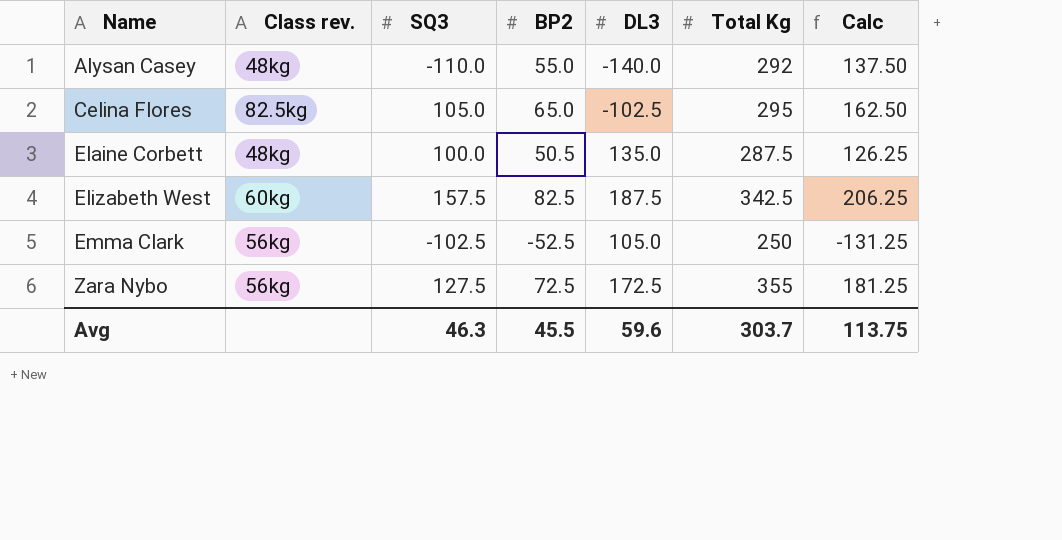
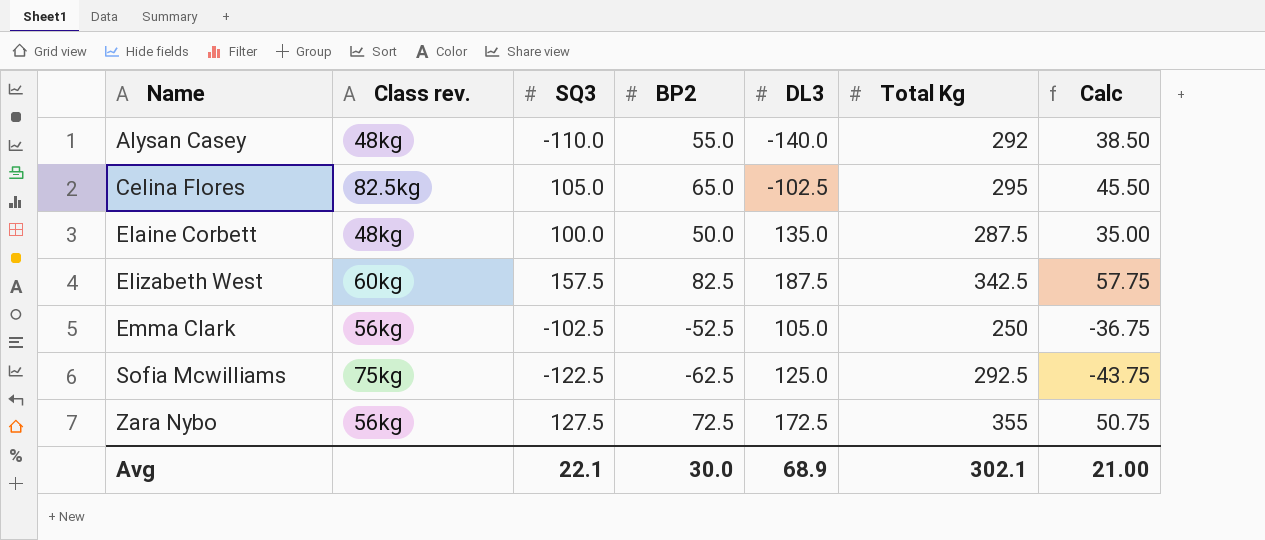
column Calc | formula: [BP2] * 2.5 -> [BP2] * 0.7
Elaine Corbett | BP2: 50.5 -> 50.0
row Sofia Mcwilliams: none -> 75kg | -122.5 | -62.5 | 125.0 | 292.5 | -43.75
Avg | SQ3: 46.3 -> 22.1
Avg | BP2: 45.5 -> 30.0
Avg | DL3: 59.6 -> 68.9
Avg | Total Kg: 303.7 -> 302.1
Avg | Calc: 113.75 -> 21.00

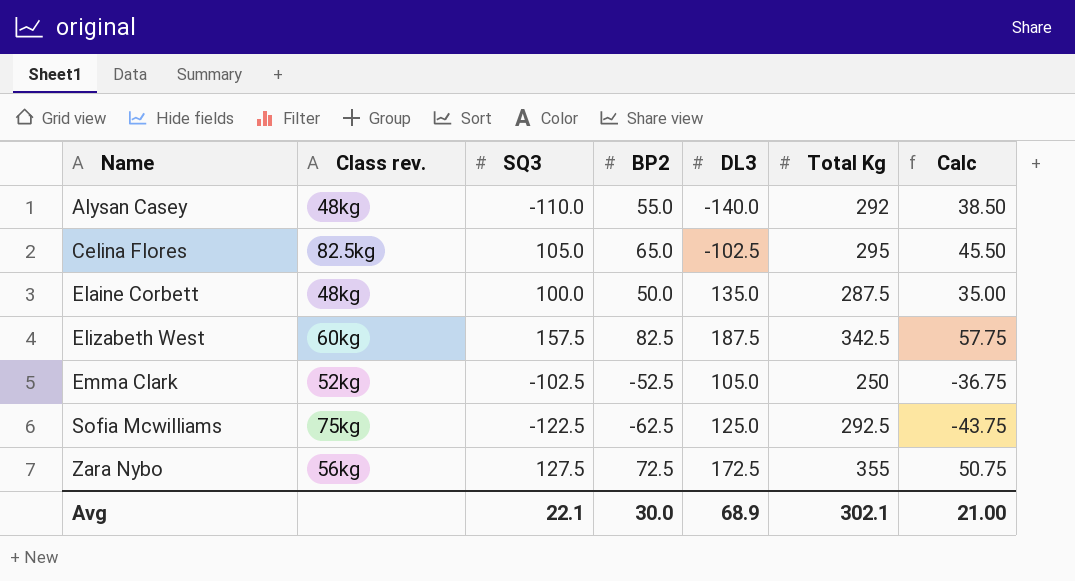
Emma Clark | Class rev.: 56kg -> 52kg

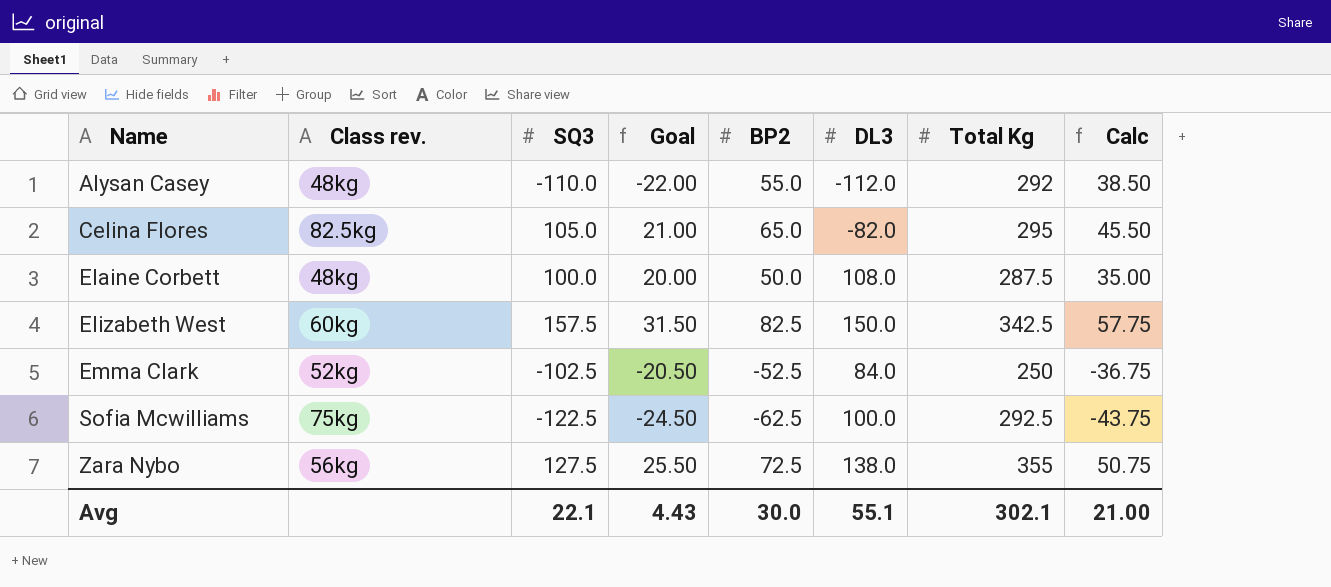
column Goal | formula: none -> [SQ3] * 0.2
Alysan Casey | DL3: -140.0 -> -112.0
Celina Flores | DL3: -102.5 -> -82.0
Elaine Corbett | DL3: 135.0 -> 108.0
Elizabeth West | DL3: 187.5 -> 150.0
Emma Clark | DL3: 105.0 -> 84.0
Sofia Mcwilliams | DL3: 125.0 -> 100.0
Zara Nybo | DL3: 172.5 -> 138.0
Avg | DL3: 68.9 -> 55.1

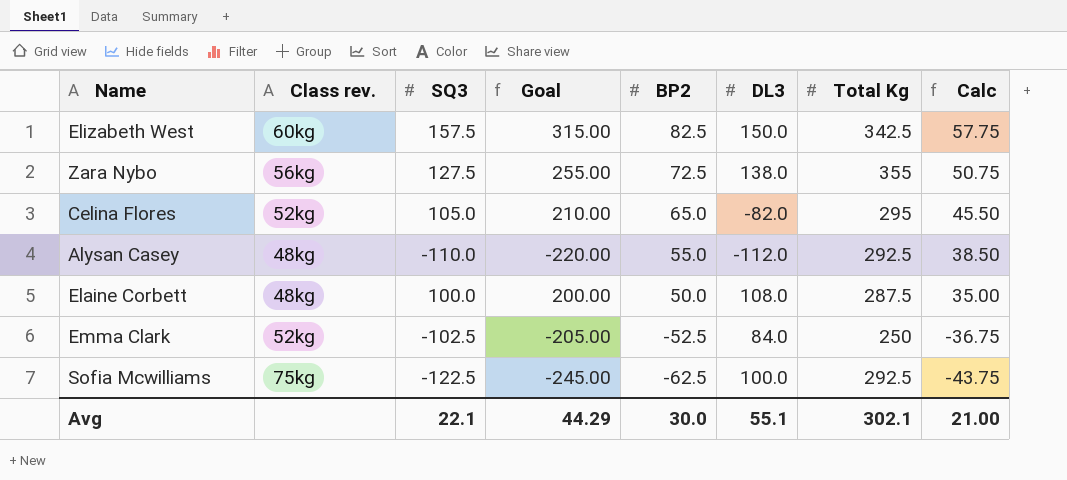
row order: Name ascending -> BP2 descending
column Goal | formula: [SQ3] * 0.2 -> [SQ3] * 2
Celina Flores | Class rev.: 82.5kg -> 52kg
Alysan Casey | Total Kg: 292 -> 292.5
Avg | Goal: 4.43 -> 44.29

